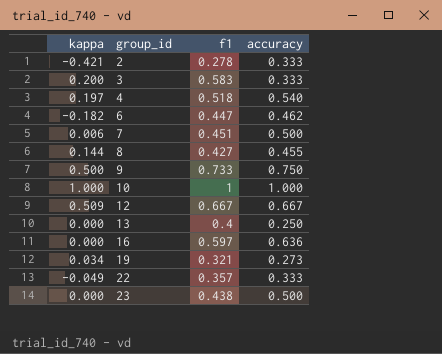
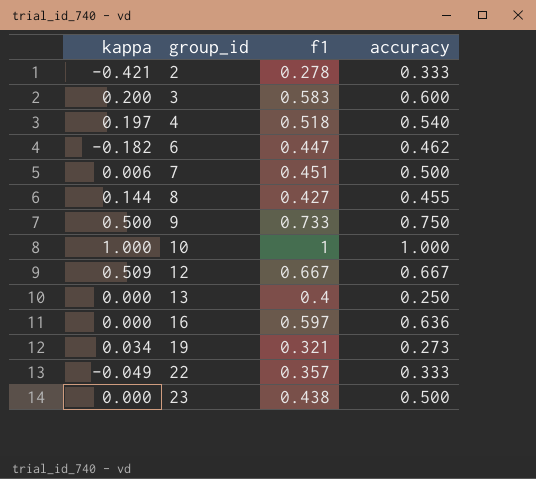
3 | accuracy: 0.333 -> 0.600

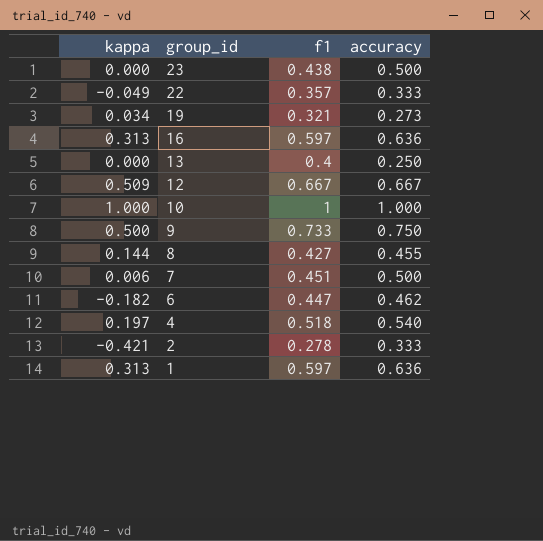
row order: group_id ascending -> group_id descending
row 3: 0.200 | 0.583 | 0.600 -> none
16 | kappa: 0.000 -> 0.313
row 1: none -> 0.313 | 0.597 | 0.636

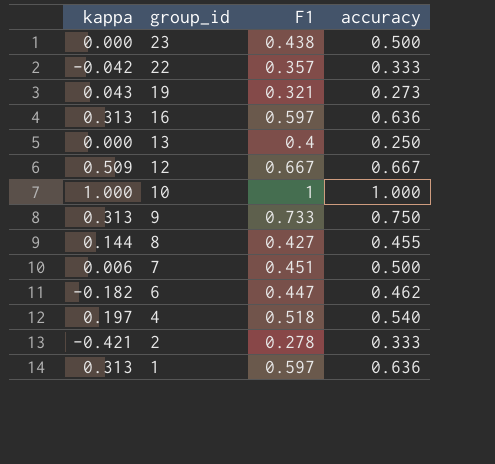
column name: f1 -> F1
22 | kappa: -0.049 -> -0.042
19 | kappa: 0.034 -> 0.043
9 | kappa: 0.500 -> 0.313

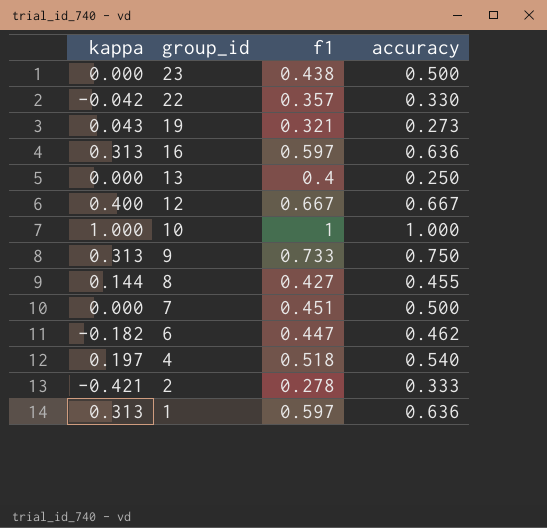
column name: F1 -> f1
22 | accuracy: 0.333 -> 0.330
12 | kappa: 0.509 -> 0.400
7 | kappa: 0.006 -> 0.000

